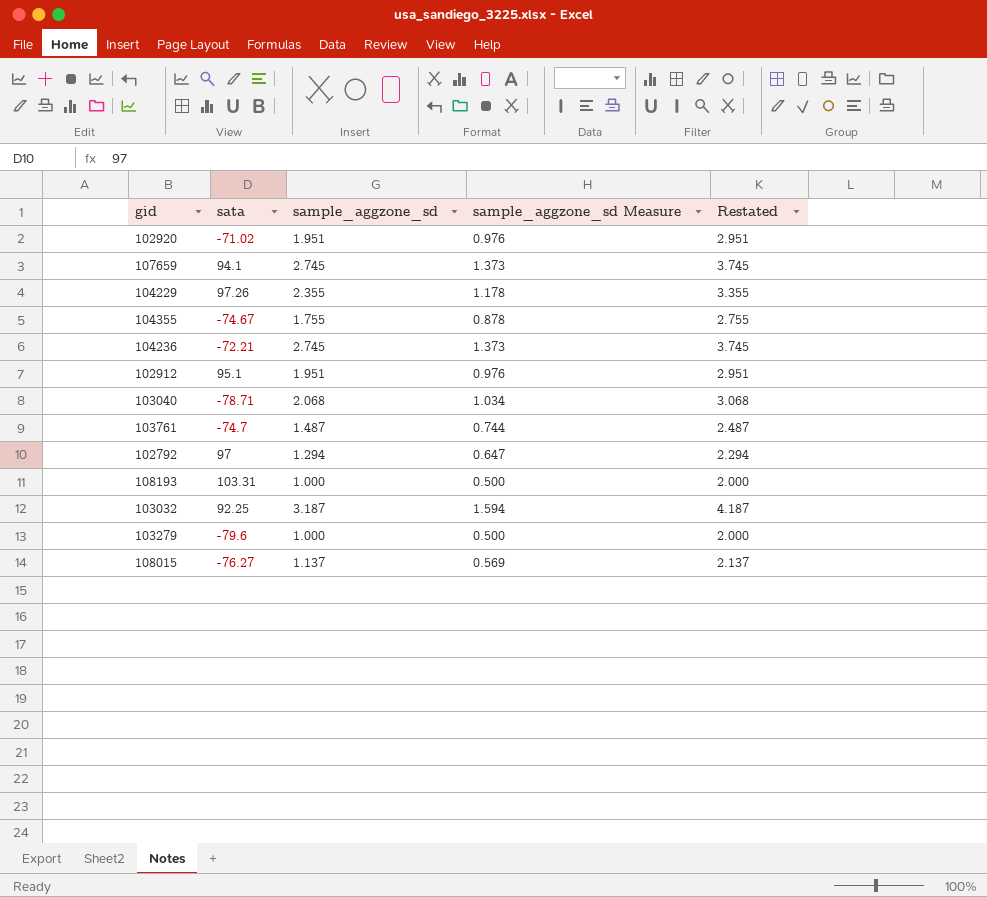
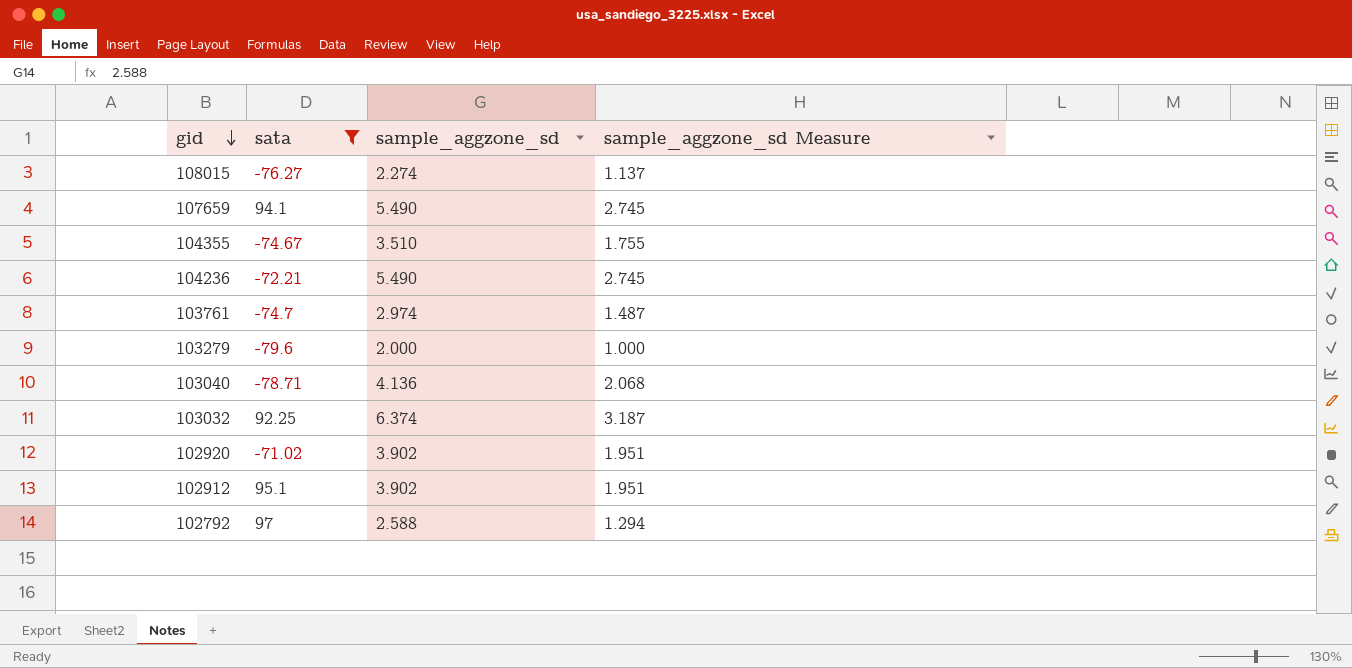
filter: none -> sata <= 97
row order: none -> gid descending
column Restated | formula: [sample_aggzone_sd] + 1 -> none
108015 | sample_aggzone_sd: 1.137 -> 2.274
108015 | sample_aggzone_sd Measure: 0.569 -> 1.137
107659 | sample_aggzone_sd: 2.745 -> 5.490
107659 | sample_aggzone_sd Measure: 1.373 -> 2.745
104355 | sample_aggzone_sd: 1.755 -> 3.510
104355 | sample_aggzone_sd Measure: 0.878 -> 1.755
104236 | sample_aggzone_sd: 2.745 -> 5.490
104236 | sample_aggzone_sd Measure: 1.373 -> 2.745
103761 | sample_aggzone_sd: 1.487 -> 2.974
103761 | sample_aggzone_sd Measure: 0.744 -> 1.487
103279 | sample_aggzone_sd: 1.000 -> 2.000
103279 | sample_aggzone_sd Measure: 0.500 -> 1.000
103040 | sample_aggzone_sd: 2.068 -> 4.136
103040 | sample_aggzone_sd Measure: 1.034 -> 2.068
103032 | sample_aggzone_sd: 3.187 -> 6.374
103032 | sample_aggzone_sd Measure: 1.594 -> 3.187
102920 | sample_aggzone_sd: 1.951 -> 3.902
102920 | sample_aggzone_sd Measure: 0.976 -> 1.951
102912 | sample_aggzone_sd: 1.951 -> 3.902
102912 | sample_aggzone_sd Measure: 0.976 -> 1.951
102792 | sample_aggzone_sd: 1.294 -> 2.588
102792 | sample_aggzone_sd Measure: 0.647 -> 1.294

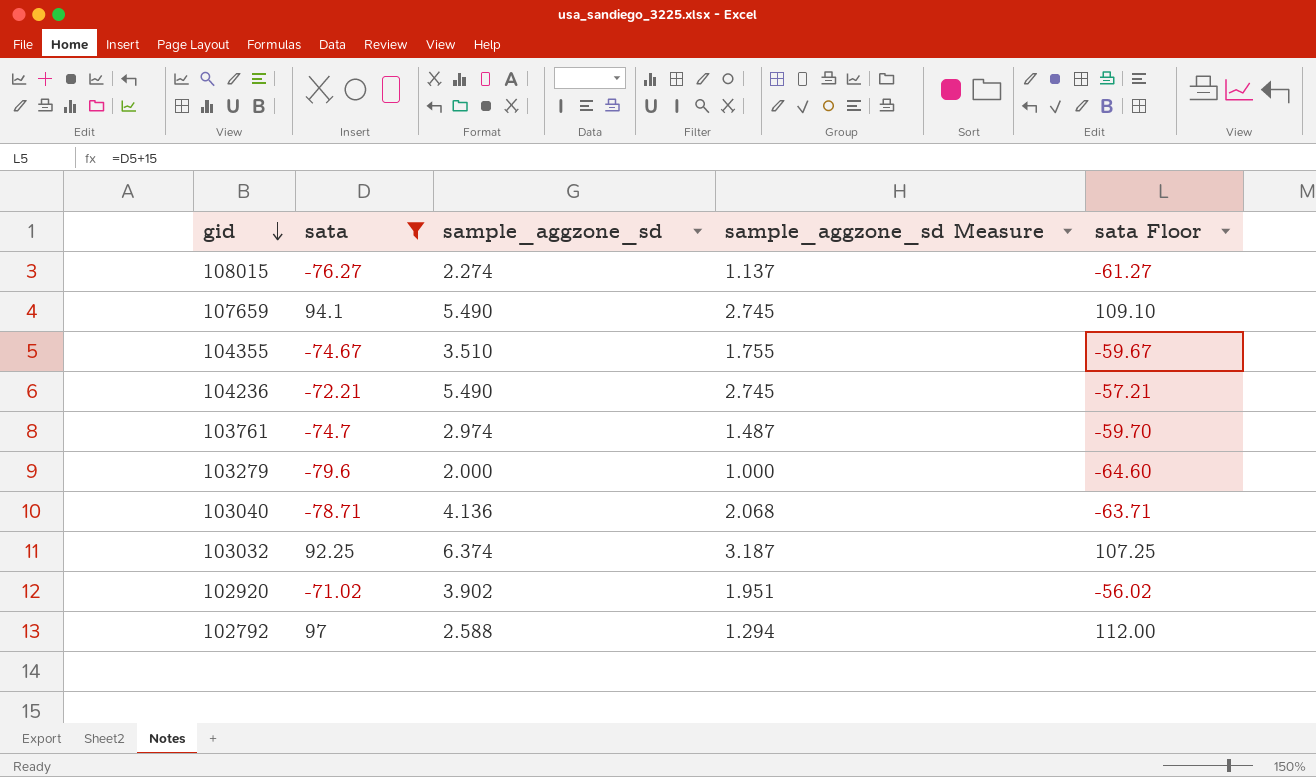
column sata Floor | formula: none -> [sata] + 15
row 102912: 95.1 | 3.902 | 1.951 -> none

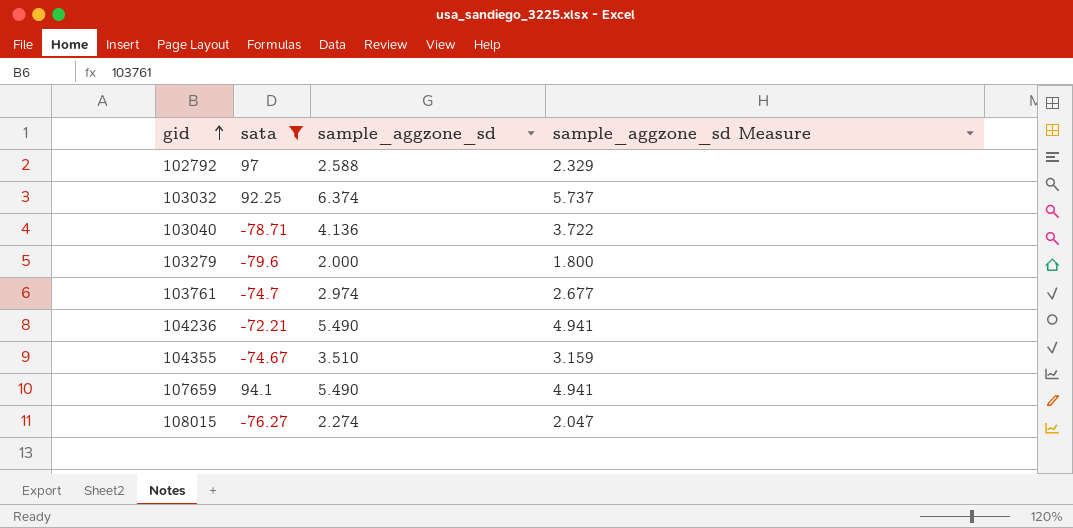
row order: gid descending -> gid ascending
column sata Floor | formula: [sata] + 15 -> none
column sample_aggzone_sd Measure | formula: [sample_aggzone_sd] * 0.5 -> [sample_aggzone_sd] * 0.9
row 102920: -71.02 | 3.902 | 1.951 | -56.02 -> none

